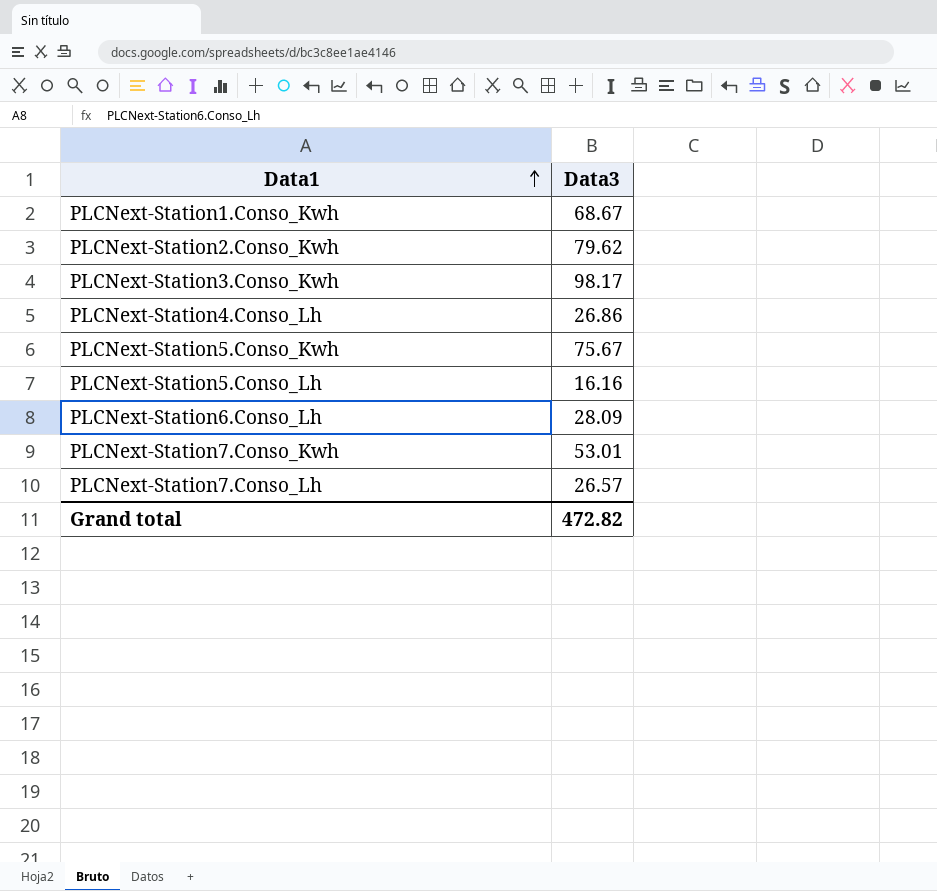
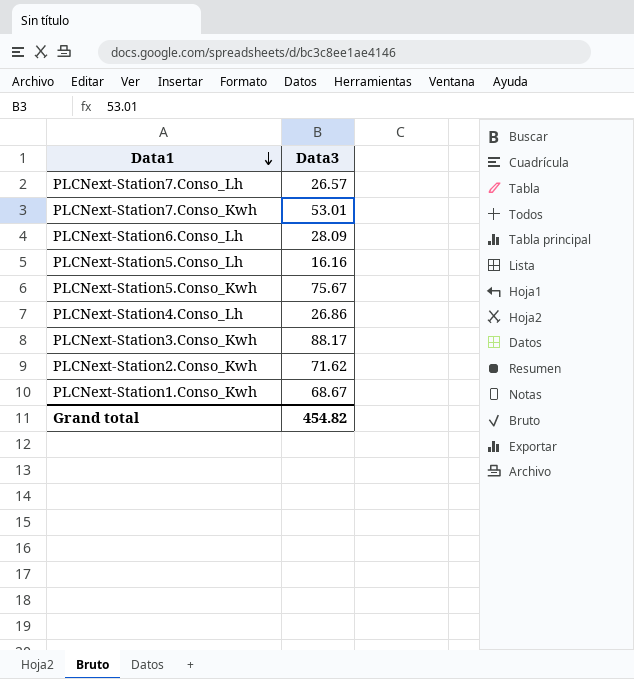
row order: Data1 ascending -> Data1 descending
PLCNext-Station3.Conso_Kwh | Data3: 98.17 -> 88.17
PLCNext-Station2.Conso_Kwh | Data3: 79.62 -> 71.62
Grand total | Data3: 472.82 -> 454.82

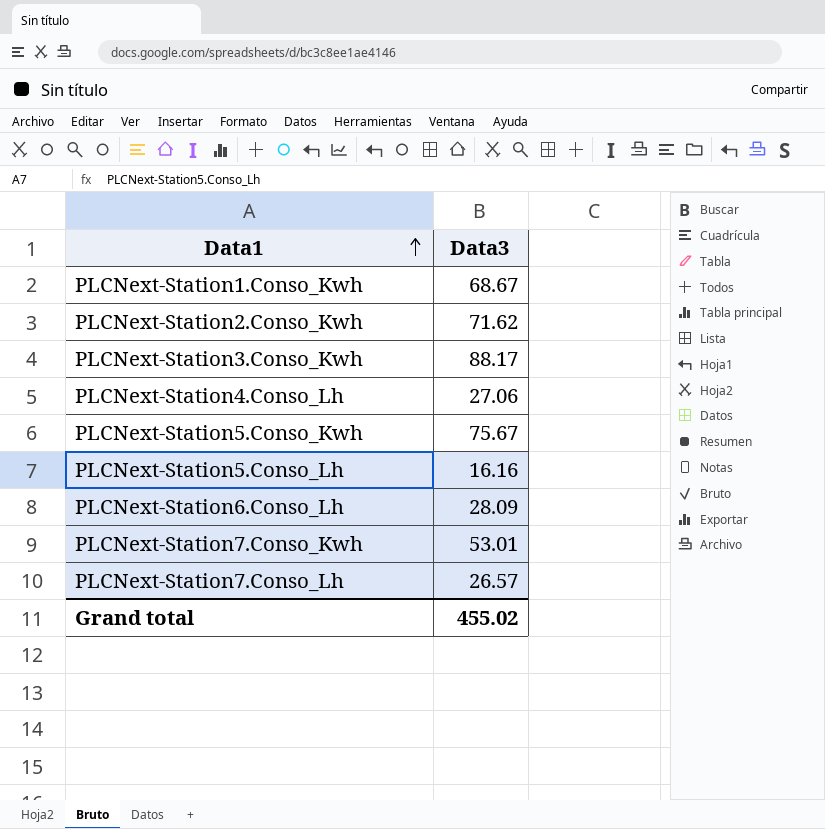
row order: Data1 descending -> Data1 ascending
PLCNext-Station4.Conso_Lh | Data3: 26.86 -> 27.06
Grand total | Data3: 454.82 -> 455.02

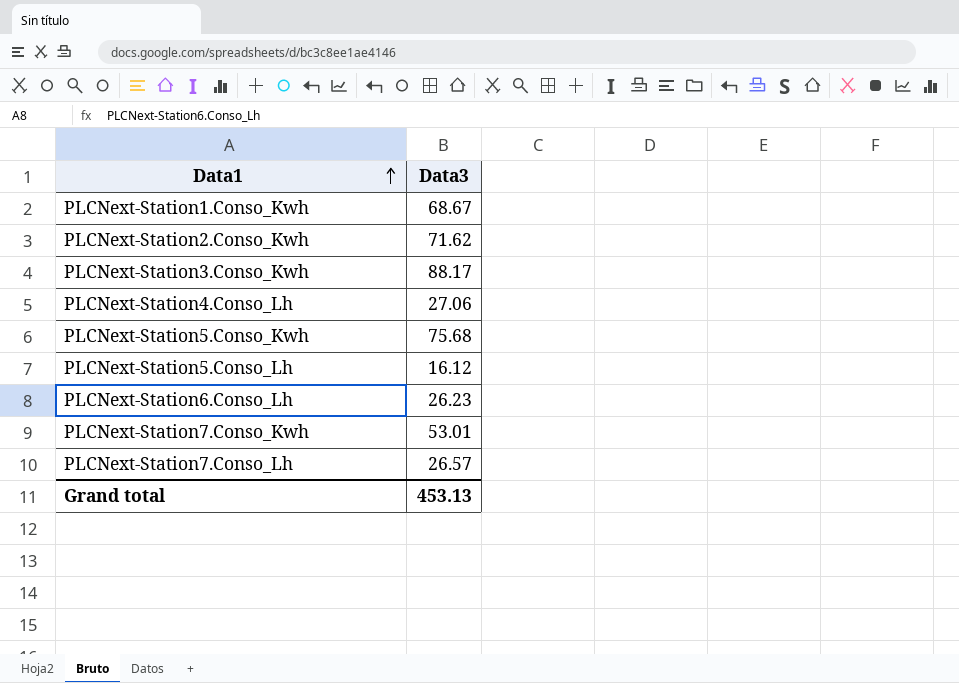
PLCNext-Station5.Conso_Kwh | Data3: 75.67 -> 75.68
PLCNext-Station5.Conso_Lh | Data3: 16.16 -> 16.12
PLCNext-Station6.Conso_Lh | Data3: 28.09 -> 26.23
Grand total | Data3: 455.02 -> 453.13

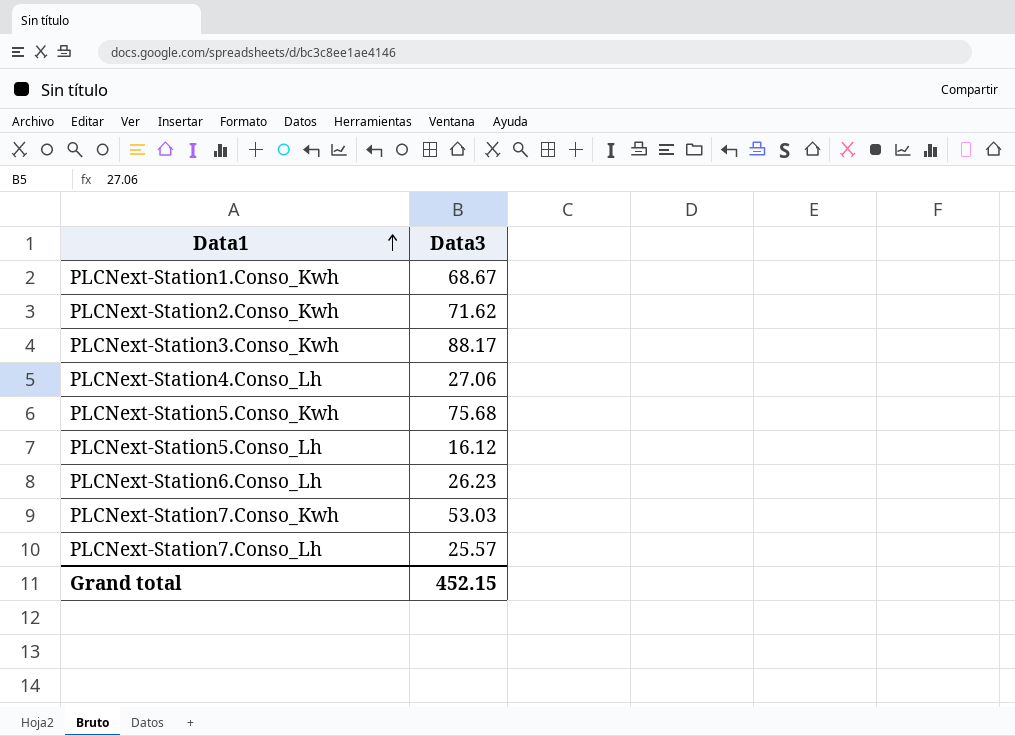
PLCNext-Station7.Conso_Kwh | Data3: 53.01 -> 53.03
PLCNext-Station7.Conso_Lh | Data3: 26.57 -> 25.57
Grand total | Data3: 453.13 -> 452.15

